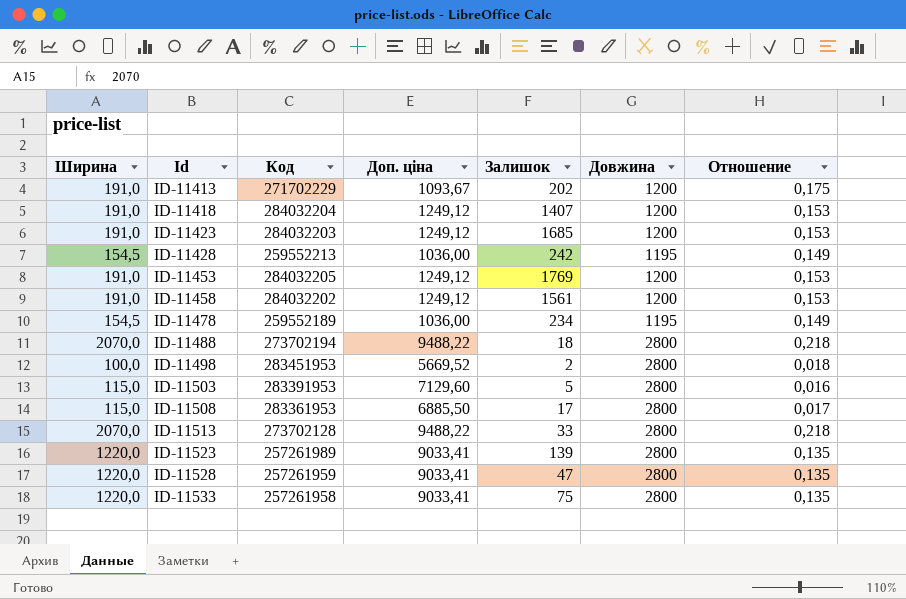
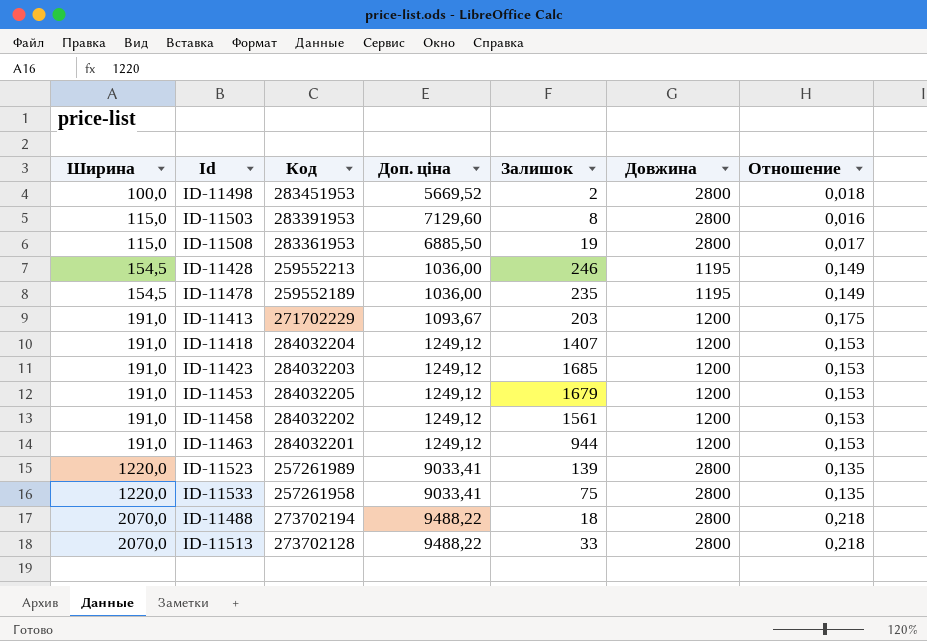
row order: Id ascending -> Ширина ascending
row ID-11528: 1220,0 | 257261959 | 9033,41 | 47 | 2800 | 0,135 -> none
ID-11503 | Залишок: 5 -> 8
ID-11508 | Залишок: 17 -> 19
ID-11428 | Залишок: 242 -> 246
ID-11478 | Залишок: 234 -> 235
ID-11413 | Залишок: 202 -> 203
ID-11453 | Залишок: 1769 -> 1679
row ID-11463: none -> 191,0 | 284032201 | 1249,12 | 944 | 1200 | 0,153

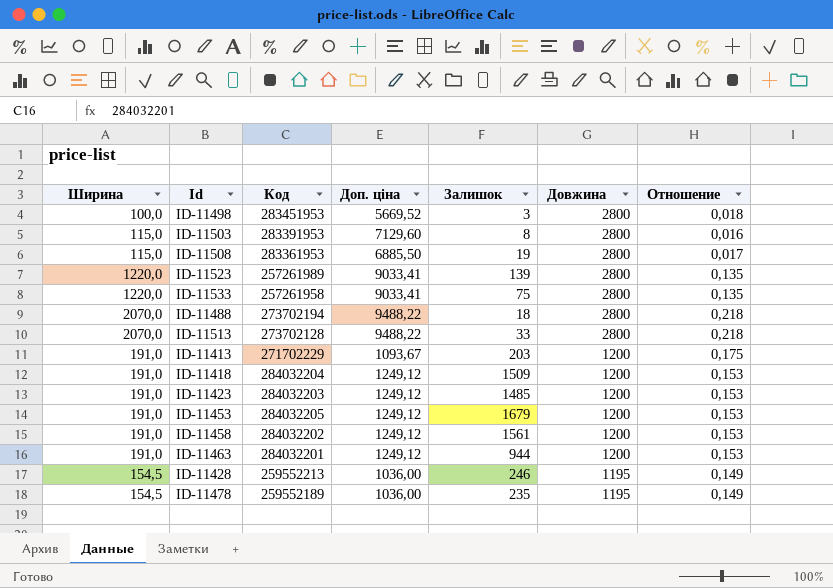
row order: Ширина ascending -> Довжина descending
ID-11498 | Залишок: 2 -> 3
ID-11418 | Залишок: 1407 -> 1509
ID-11423 | Залишок: 1685 -> 1485

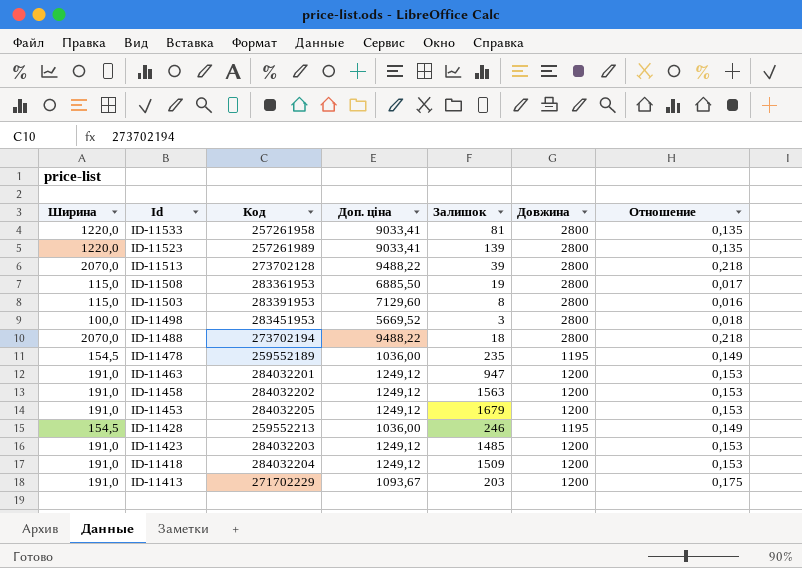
row order: Довжина descending -> Id descending
ID-11533 | Залишок: 75 -> 81
ID-11513 | Залишок: 33 -> 39
ID-11463 | Залишок: 944 -> 947
ID-11458 | Залишок: 1561 -> 1563

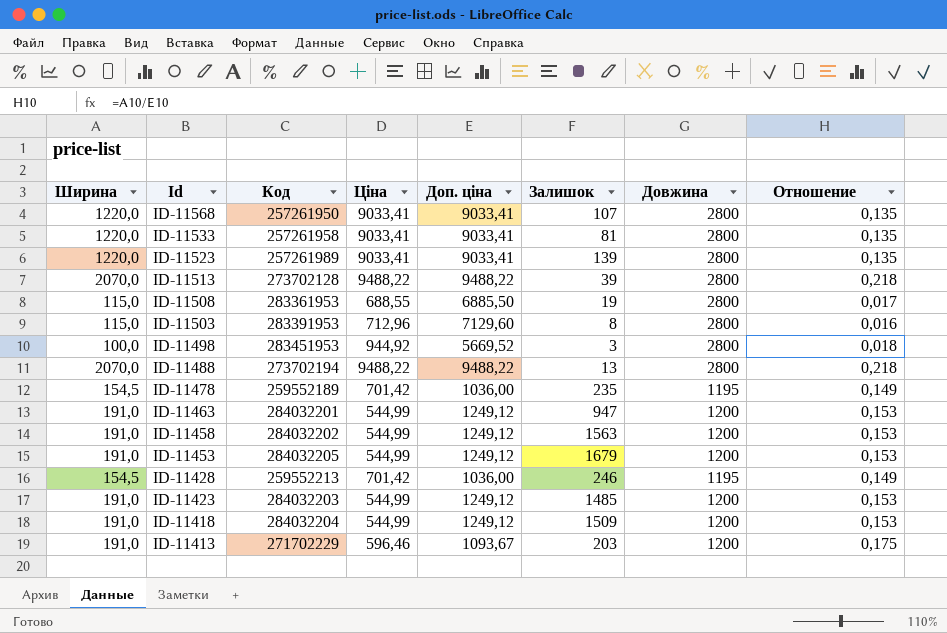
column Ціна | position: none -> 4
row ID-11568: none -> 1220,0 | 257261950 | 9033,41 | 9033,41 | 107 | 2800 | 0,135
ID-11488 | Залишок: 18 -> 13

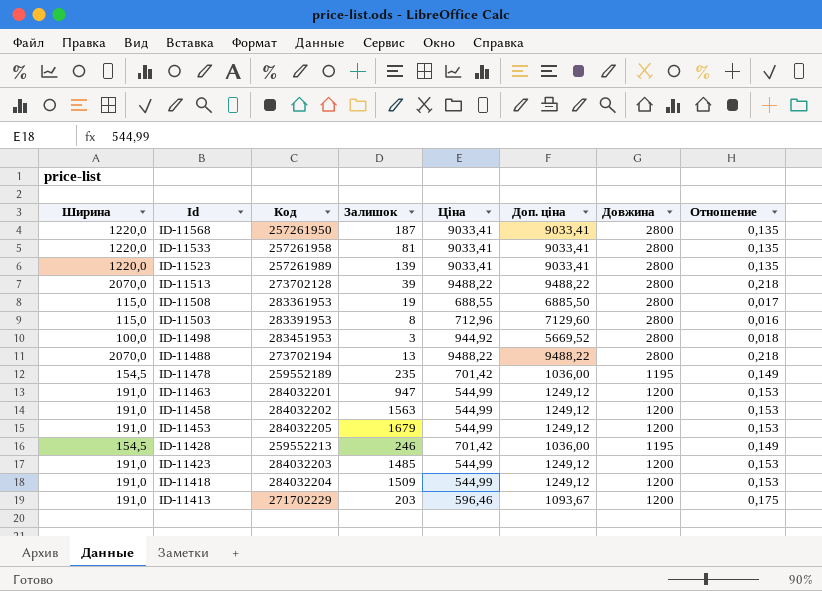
column Залишок | position: 6 -> 4
ID-11568 | Залишок: 107 -> 187

